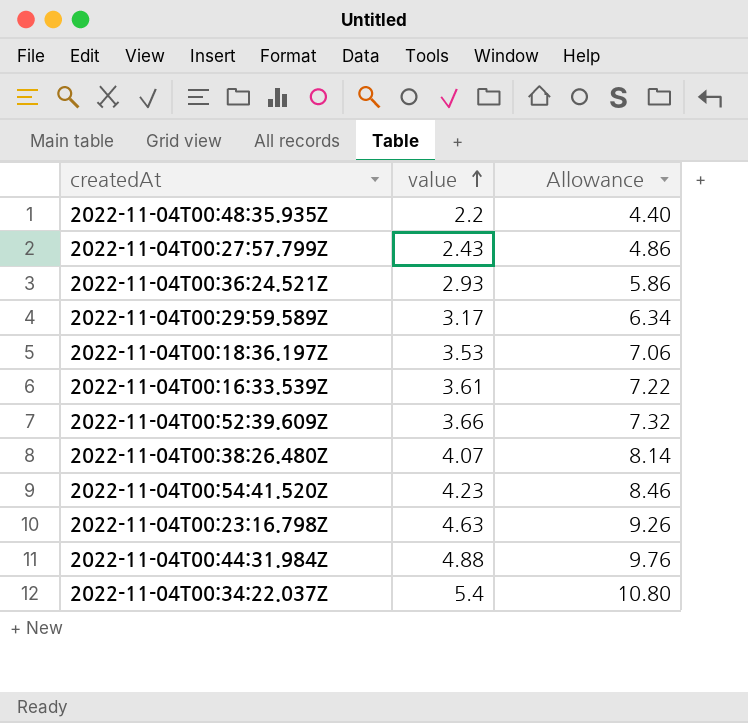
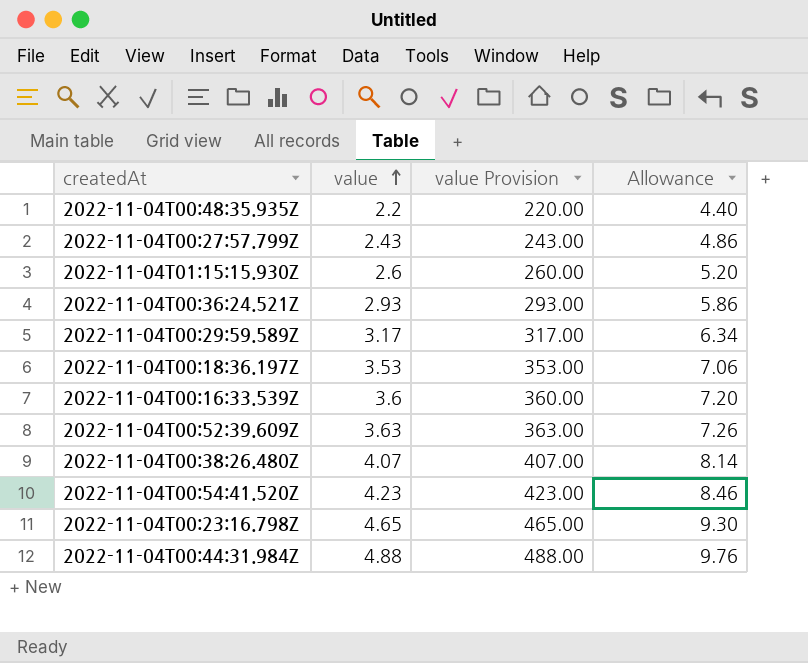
column value Provision | formula: none -> [value] * 100
row 2022-11-04T00:34:22.037Z: 5.4 | 10.80 -> none
row 2022-11-04T01:15:15.930Z: none -> 2.6 | 260.00 | 5.20
2022-11-04T00:16:33.539Z | value: 3.61 -> 3.6
2022-11-04T00:16:33.539Z | Allowance: 7.22 -> 7.20
2022-11-04T00:52:39.609Z | value: 3.66 -> 3.63
2022-11-04T00:52:39.609Z | Allowance: 7.32 -> 7.26
2022-11-04T00:23:16.798Z | value: 4.63 -> 4.65
2022-11-04T00:23:16.798Z | Allowance: 9.26 -> 9.30

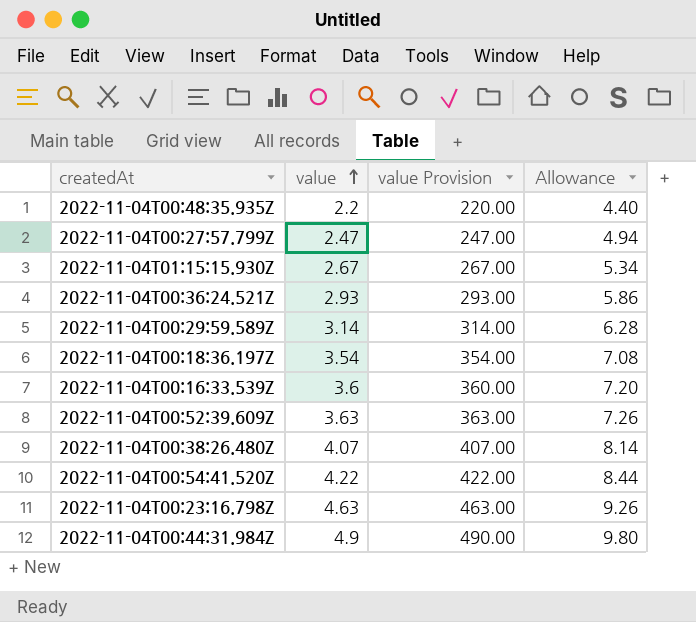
2022-11-04T00:27:57.799Z | value: 2.43 -> 2.47
2022-11-04T00:27:57.799Z | value Provision: 243.00 -> 247.00
2022-11-04T00:27:57.799Z | Allowance: 4.86 -> 4.94
2022-11-04T01:15:15.930Z | value: 2.6 -> 2.67
2022-11-04T01:15:15.930Z | value Provision: 260.00 -> 267.00
2022-11-04T01:15:15.930Z | Allowance: 5.20 -> 5.34
2022-11-04T00:29:59.589Z | value: 3.17 -> 3.14
2022-11-04T00:29:59.589Z | value Provision: 317.00 -> 314.00
2022-11-04T00:29:59.589Z | Allowance: 6.34 -> 6.28
2022-11-04T00:18:36.197Z | value: 3.53 -> 3.54
2022-11-04T00:18:36.197Z | value Provision: 353.00 -> 354.00
2022-11-04T00:18:36.197Z | Allowance: 7.06 -> 7.08
2022-11-04T00:54:41.520Z | value: 4.23 -> 4.22
2022-11-04T00:54:41.520Z | value Provision: 423.00 -> 422.00
2022-11-04T00:54:41.520Z | Allowance: 8.46 -> 8.44
2022-11-04T00:23:16.798Z | value: 4.65 -> 4.63
2022-11-04T00:23:16.798Z | value Provision: 465.00 -> 463.00
2022-11-04T00:23:16.798Z | Allowance: 9.30 -> 9.26
2022-11-04T00:44:31.984Z | value: 4.88 -> 4.9
2022-11-04T00:44:31.984Z | value Provision: 488.00 -> 490.00
2022-11-04T00:44:31.984Z | Allowance: 9.76 -> 9.80

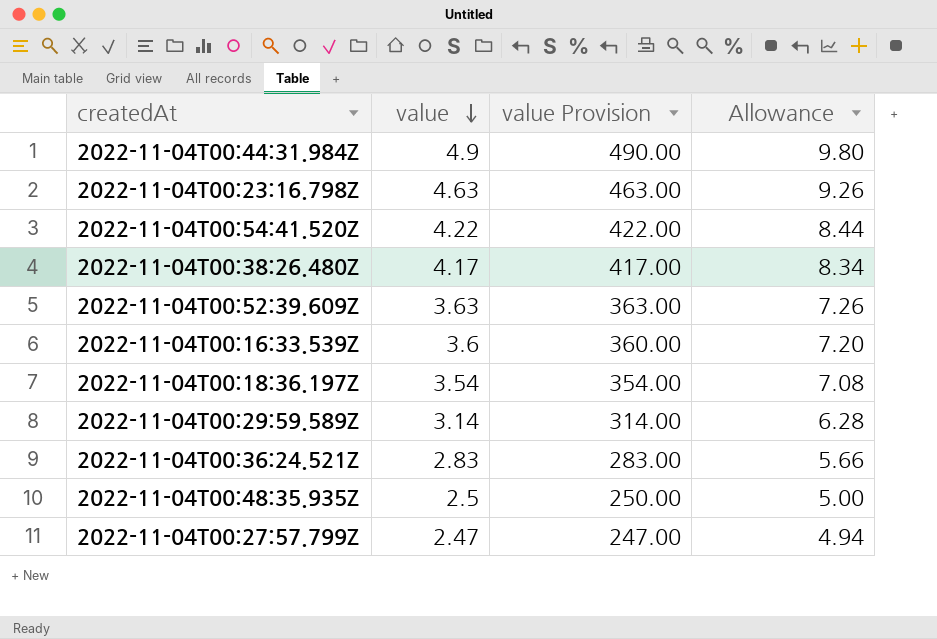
row order: value ascending -> value descending
row 2022-11-04T01:15:15.930Z: 2.67 | 267.00 | 5.34 -> none
2022-11-04T00:38:26.480Z | value: 4.07 -> 4.17
2022-11-04T00:38:26.480Z | value Provision: 407.00 -> 417.00
2022-11-04T00:38:26.480Z | Allowance: 8.14 -> 8.34
2022-11-04T00:36:24.521Z | value: 2.93 -> 2.83
2022-11-04T00:36:24.521Z | value Provision: 293.00 -> 283.00
2022-11-04T00:36:24.521Z | Allowance: 5.86 -> 5.66
2022-11-04T00:48:35.935Z | value: 2.2 -> 2.5
2022-11-04T00:48:35.935Z | value Provision: 220.00 -> 250.00
2022-11-04T00:48:35.935Z | Allowance: 4.40 -> 5.00

